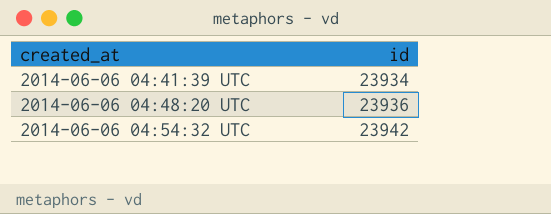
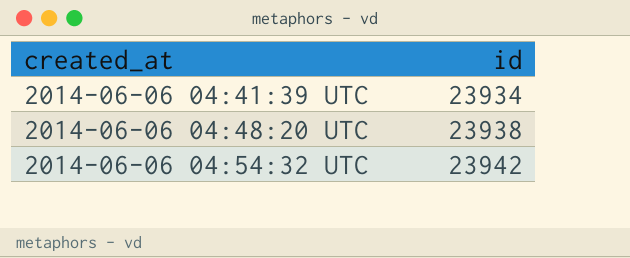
2014-06-06 04:48:20 UTC | id: 23936 -> 23938

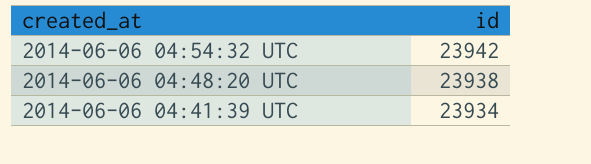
row order: created_at ascending -> created_at descending

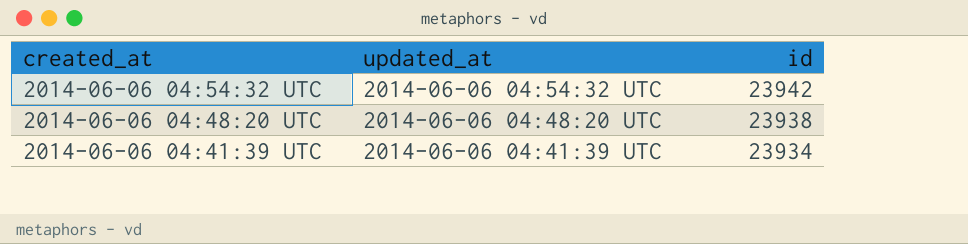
column updated_at | position: none -> 2

